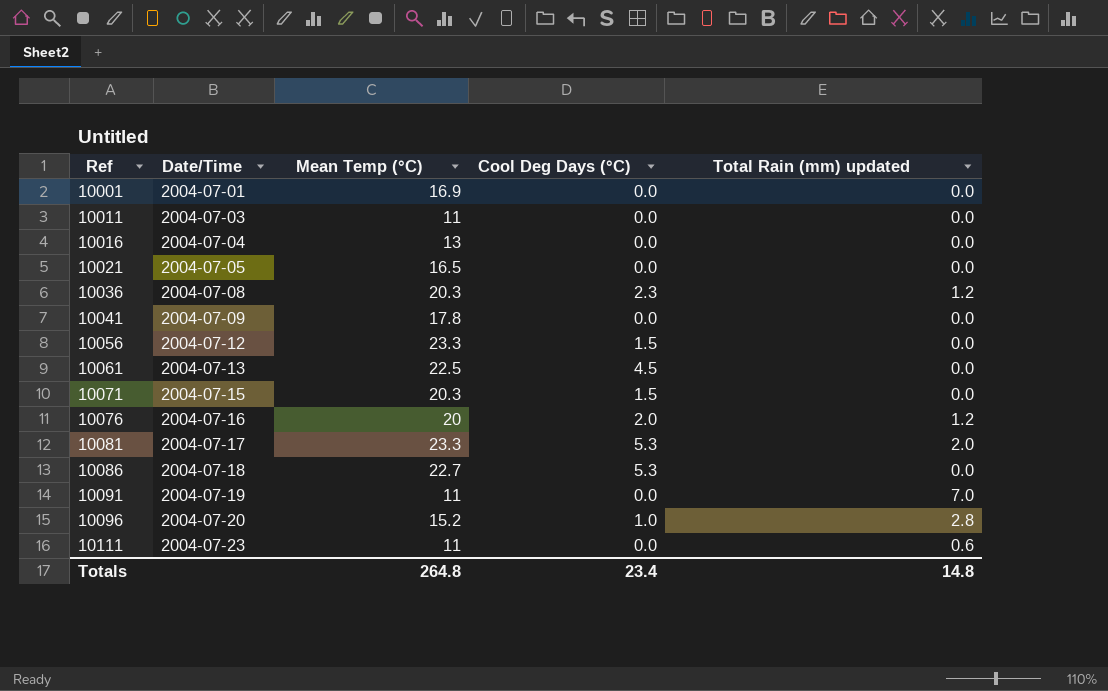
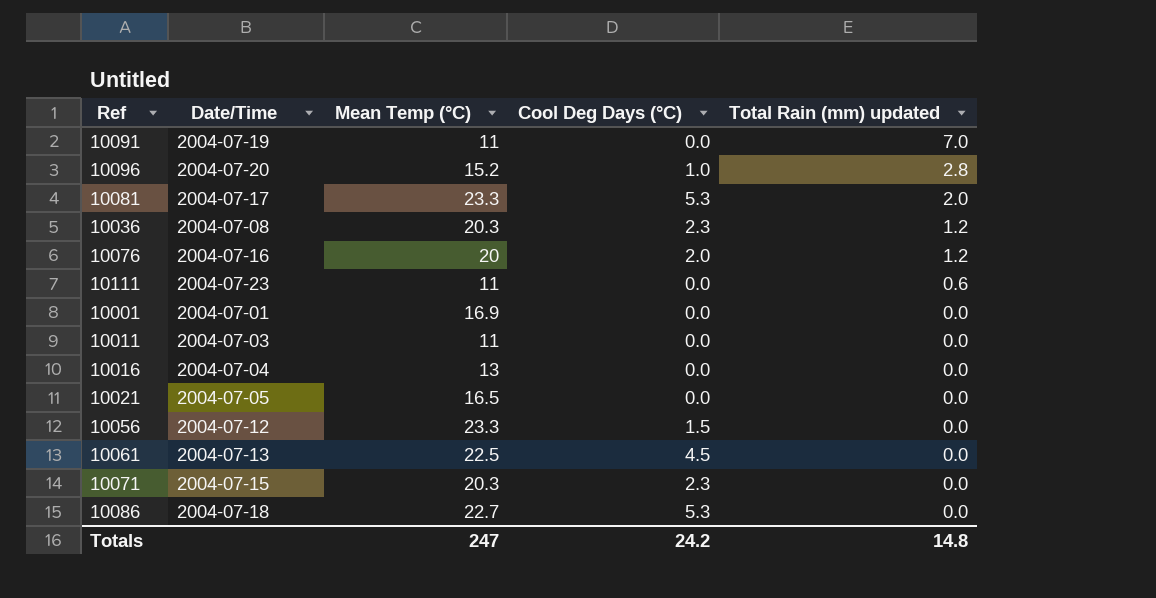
row order: Ref ascending -> Total Rain (mm) updated descending
row 10041: 2004-07-09 | 17.8 | 0.0 | 0.0 -> none
10071 | Cool Deg Days (°C): 1.5 -> 2.3
Totals | Mean Temp (°C): 264.8 -> 247
Totals | Cool Deg Days (°C): 23.4 -> 24.2

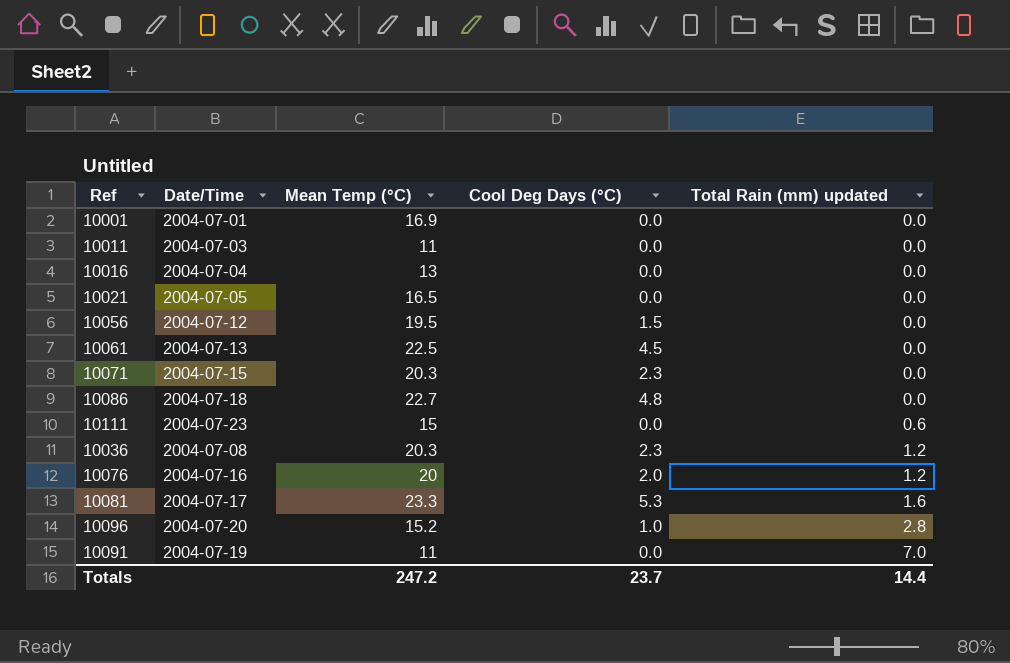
row order: Total Rain (mm) updated descending -> Total Rain (mm) updated ascending
10056 | Mean Temp (°C): 23.3 -> 19.5
10086 | Cool Deg Days (°C): 5.3 -> 4.8
10111 | Mean Temp (°C): 11 -> 15
10081 | Total Rain (mm) updated: 2.0 -> 1.6
Totals | Mean Temp (°C): 247 -> 247.2
Totals | Cool Deg Days (°C): 24.2 -> 23.7
Totals | Total Rain (mm) updated: 14.8 -> 14.4

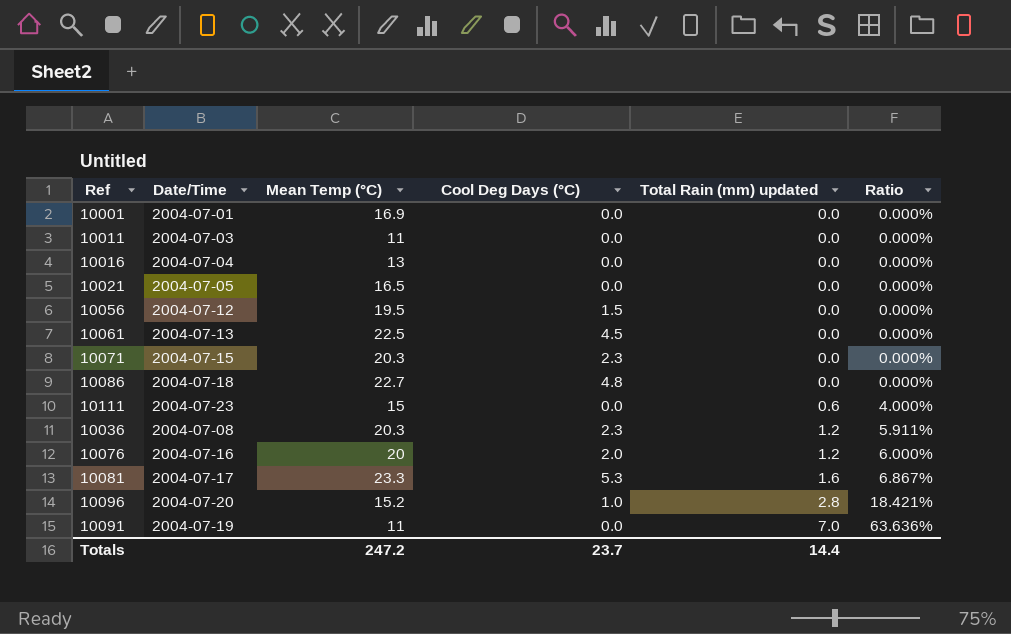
column Ratio | formula: none -> [Total Rain (mm) updated] / [Mean Temp (°C)]

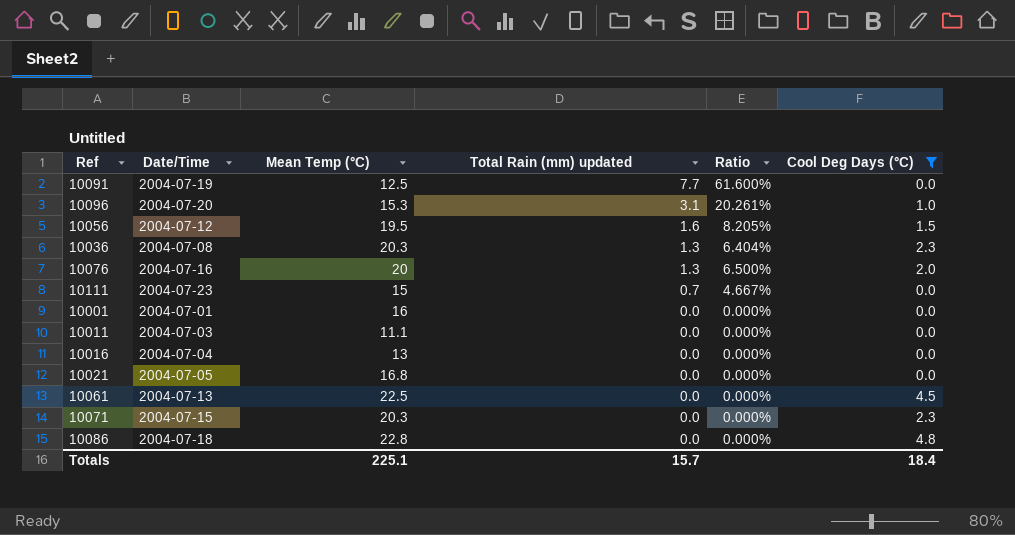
filter: none -> Cool Deg Days (°C) != 5.3
row order: Total Rain (mm) updated ascending -> Total Rain (mm) updated descending
column Cool Deg Days (°C) | position: 4 -> 6
10091 | Mean Temp (°C): 11 -> 12.5
10091 | Total Rain (mm) updated: 7.0 -> 7.7
10091 | Ratio: 63.636% -> 61.600%
10096 | Mean Temp (°C): 15.2 -> 15.3
10096 | Total Rain (mm) updated: 2.8 -> 3.1
10096 | Ratio: 18.421% -> 20.261%
10056 | Total Rain (mm) updated: 0.0 -> 1.6
10056 | Ratio: 0.000% -> 8.205%
10036 | Total Rain (mm) updated: 1.2 -> 1.3
10036 | Ratio: 5.911% -> 6.404%
10076 | Total Rain (mm) updated: 1.2 -> 1.3
10076 | Ratio: 6.000% -> 6.500%
10111 | Total Rain (mm) updated: 0.6 -> 0.7
10111 | Ratio: 4.000% -> 4.667%
10001 | Mean Temp (°C): 16.9 -> 16
10011 | Mean Temp (°C): 11 -> 11.1
10021 | Mean Temp (°C): 16.5 -> 16.8
10086 | Mean Temp (°C): 22.7 -> 22.8
Totals | Mean Temp (°C): 247.2 -> 225.1
Totals | Total Rain (mm) updated: 14.4 -> 15.7
Totals | Cool Deg Days (°C): 23.7 -> 18.4

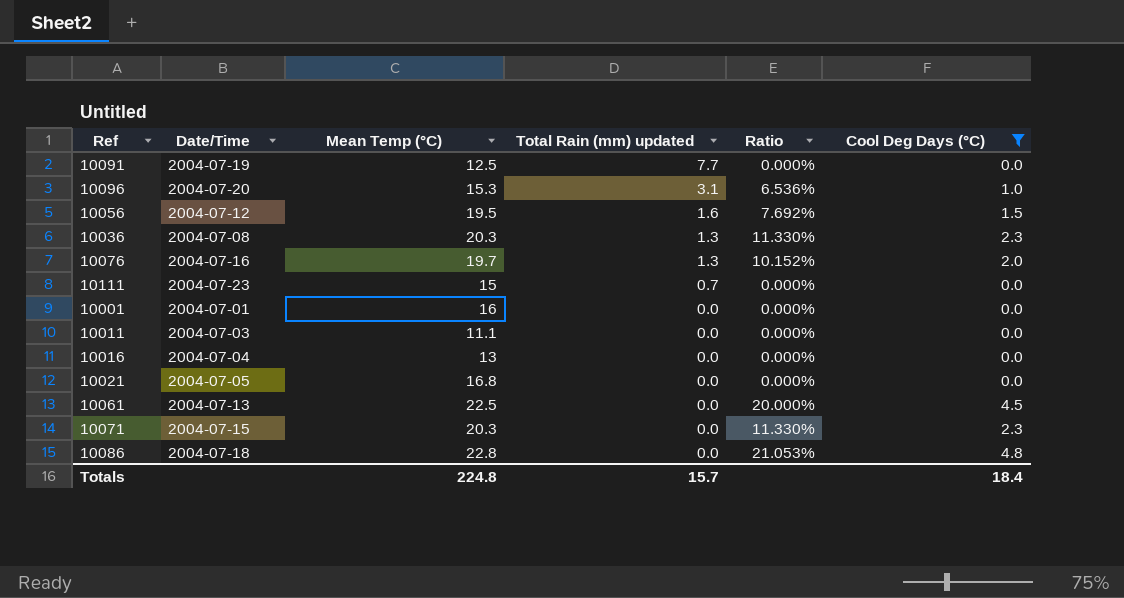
column Ratio | formula: [Total Rain (mm) updated] / [Mean Temp (°C)] -> [Cool Deg Days (°C)] / [Mean Temp (°C)]
10076 | Mean Temp (°C): 20 -> 19.7
Totals | Mean Temp (°C): 225.1 -> 224.8

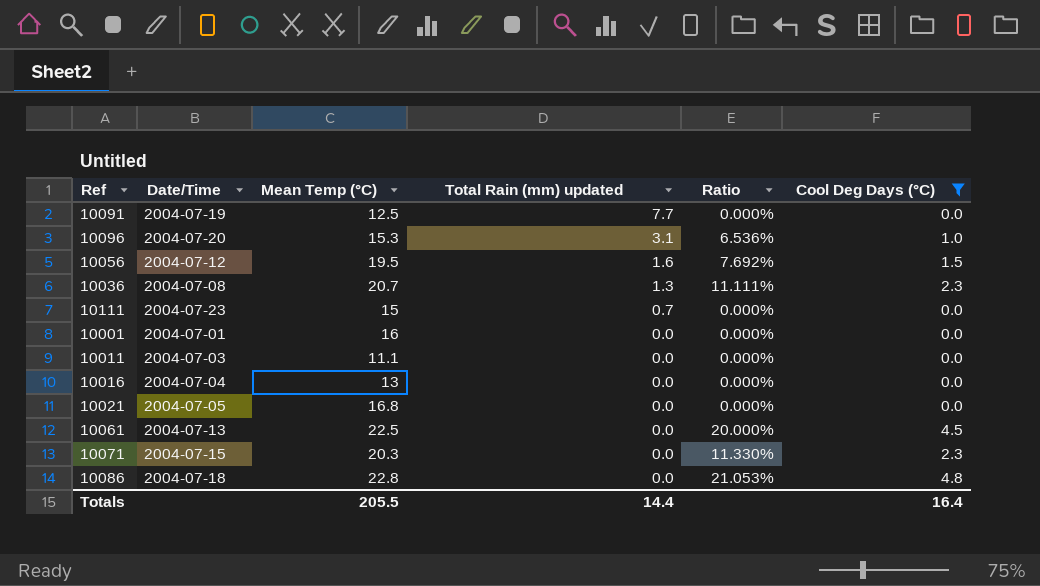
row 10076: 2004-07-16 | 19.7 | 1.3 | 10.152% | 2.0 -> none
10036 | Mean Temp (°C): 20.3 -> 20.7
10036 | Ratio: 11.330% -> 11.111%
Totals | Mean Temp (°C): 224.8 -> 205.5
Totals | Total Rain (mm) updated: 15.7 -> 14.4
Totals | Cool Deg Days (°C): 18.4 -> 16.4

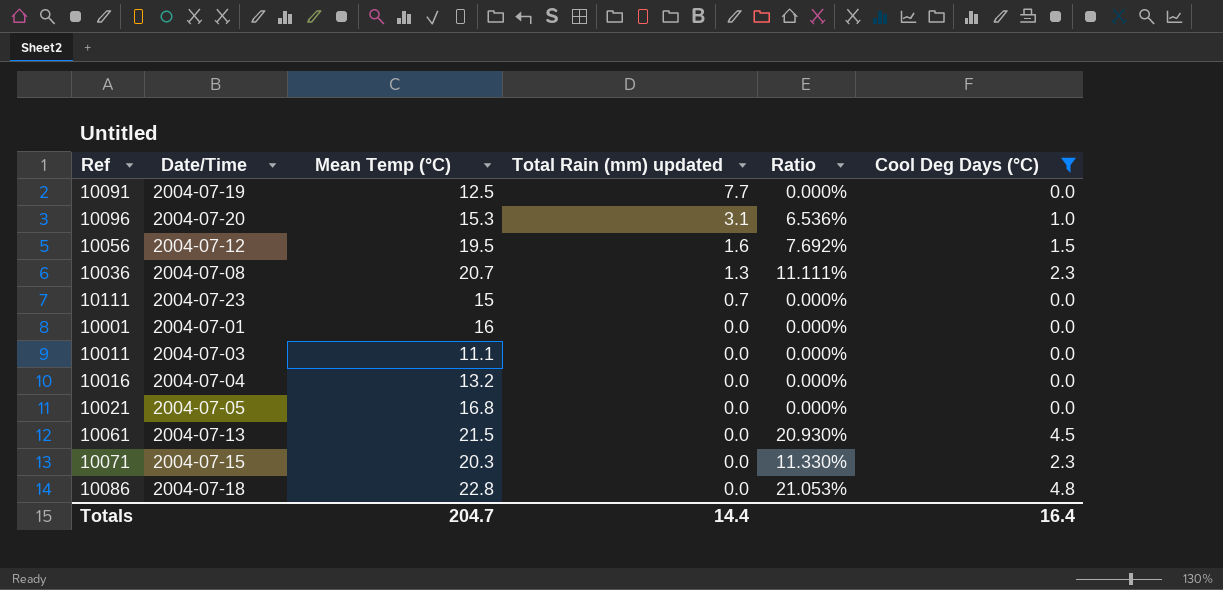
10016 | Mean Temp (°C): 13 -> 13.2
10061 | Mean Temp (°C): 22.5 -> 21.5
10061 | Ratio: 20.000% -> 20.930%
Totals | Mean Temp (°C): 205.5 -> 204.7

